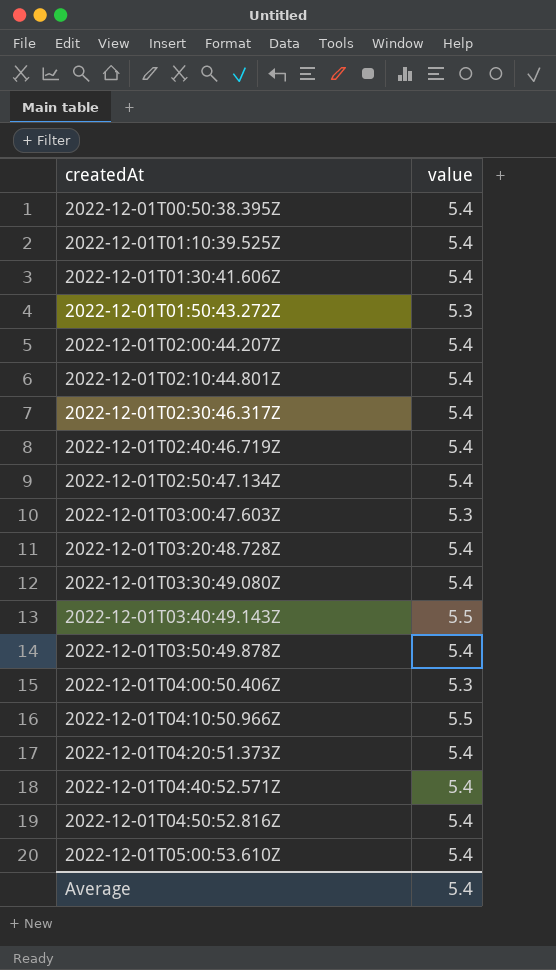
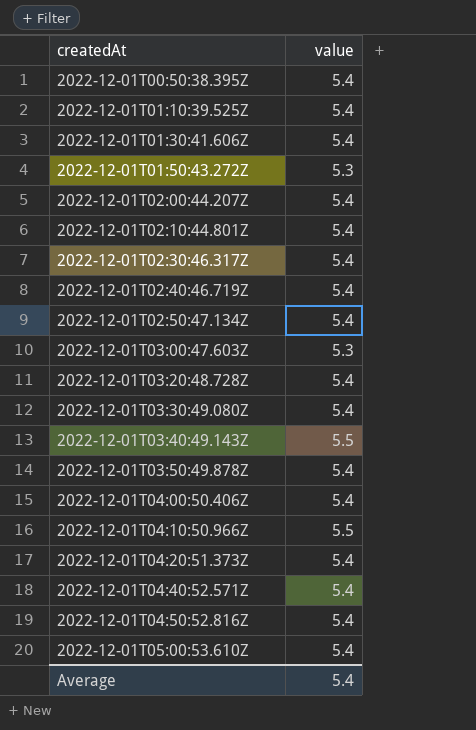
2022-12-01T04:00:50.406Z | value: 5.3 -> 5.4

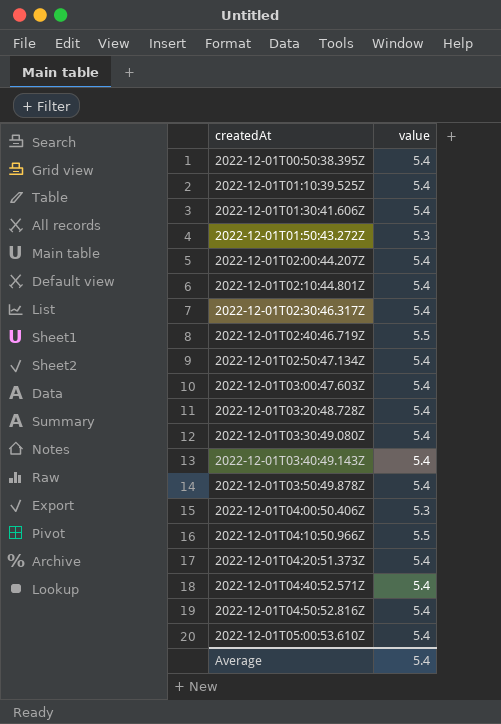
2022-12-01T02:40:46.719Z | value: 5.4 -> 5.5
2022-12-01T03:00:47.603Z | value: 5.3 -> 5.4
2022-12-01T03:40:49.143Z | value: 5.5 -> 5.4
2022-12-01T04:00:50.406Z | value: 5.4 -> 5.3

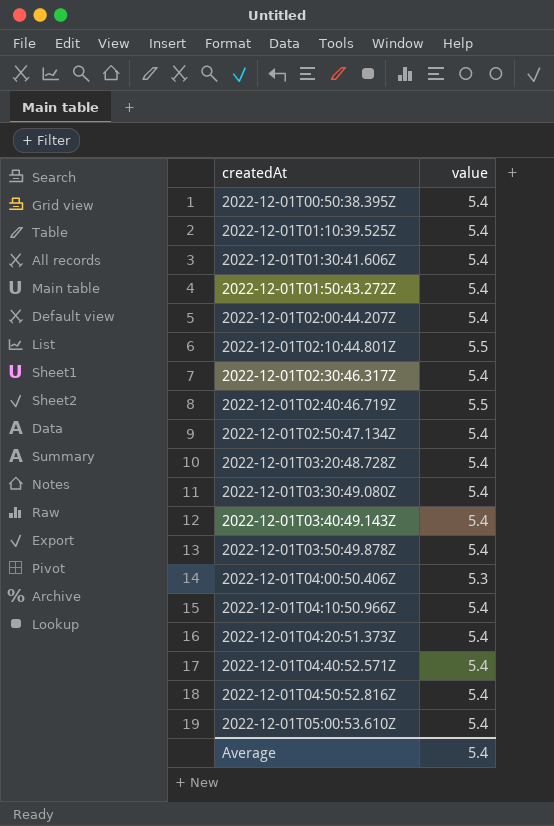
row 2022-12-01T03:00:47.603Z: 5.4 -> none
2022-12-01T01:50:43.272Z | value: 5.3 -> 5.4
2022-12-01T02:10:44.801Z | value: 5.4 -> 5.5
2022-12-01T04:10:50.966Z | value: 5.5 -> 5.4

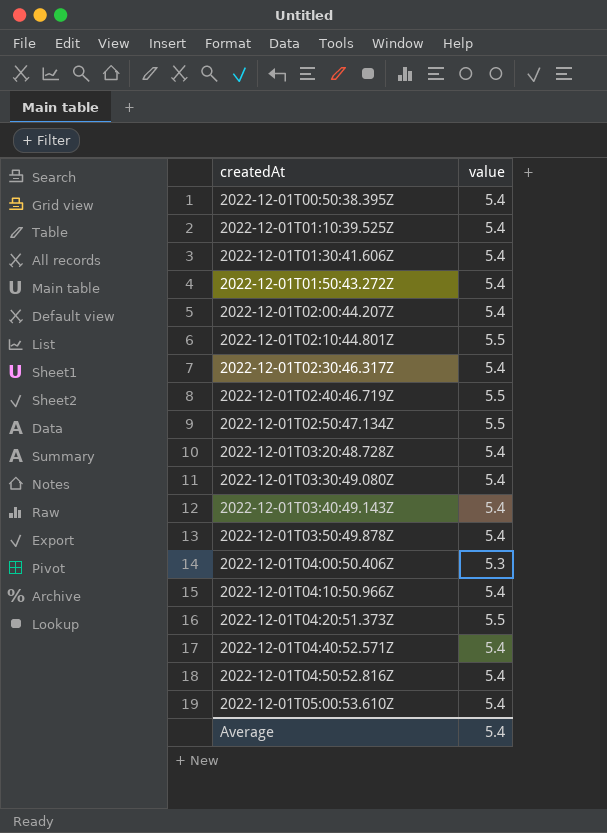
2022-12-01T02:50:47.134Z | value: 5.4 -> 5.5
2022-12-01T04:20:51.373Z | value: 5.4 -> 5.5

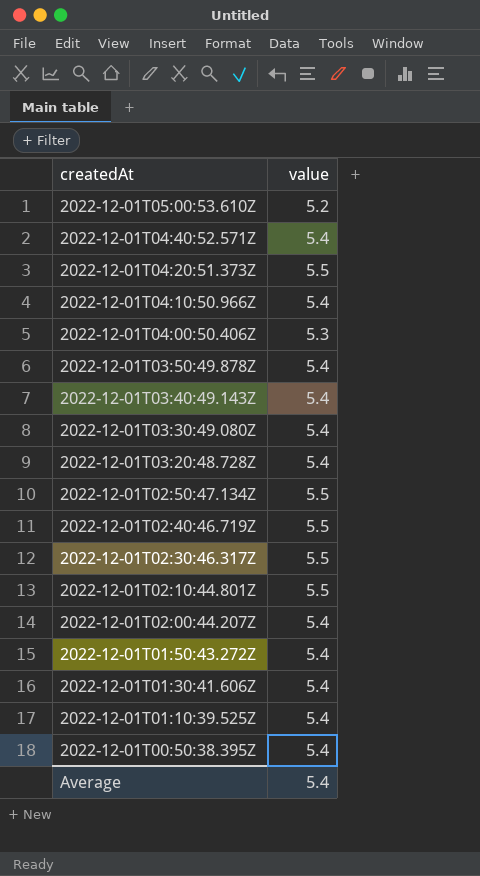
row order: createdAt ascending -> createdAt descending
row 2022-12-01T04:50:52.816Z: 5.4 -> none
2022-12-01T05:00:53.610Z | value: 5.4 -> 5.2
2022-12-01T02:30:46.317Z | value: 5.4 -> 5.5

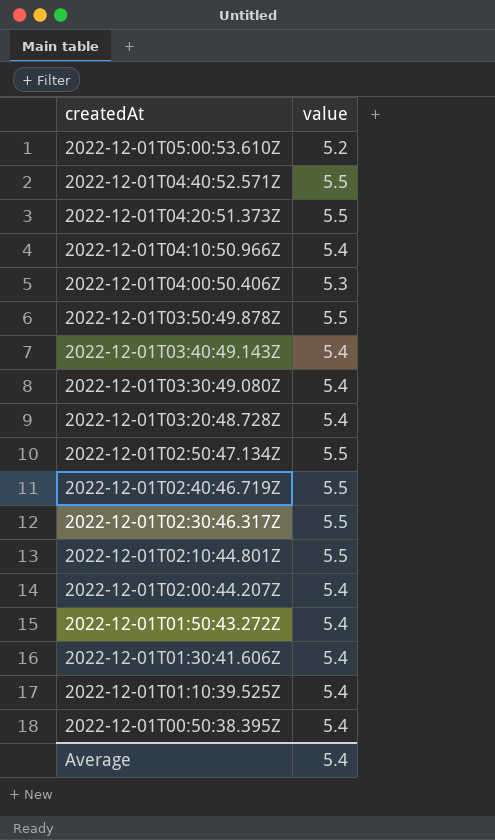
2022-12-01T04:40:52.571Z | value: 5.4 -> 5.5
2022-12-01T03:50:49.878Z | value: 5.4 -> 5.5

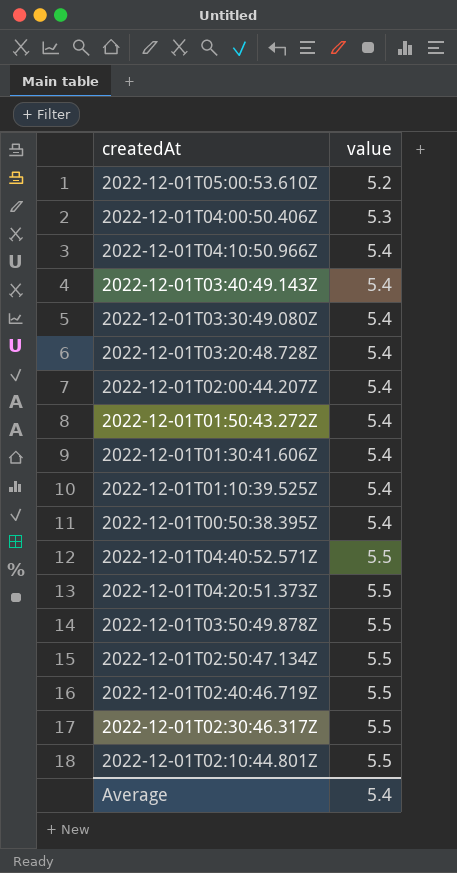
row order: createdAt descending -> value ascending

